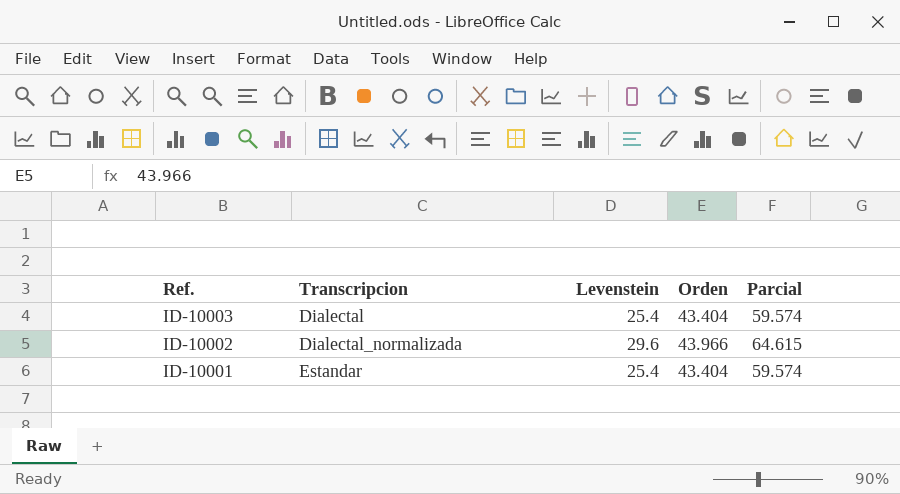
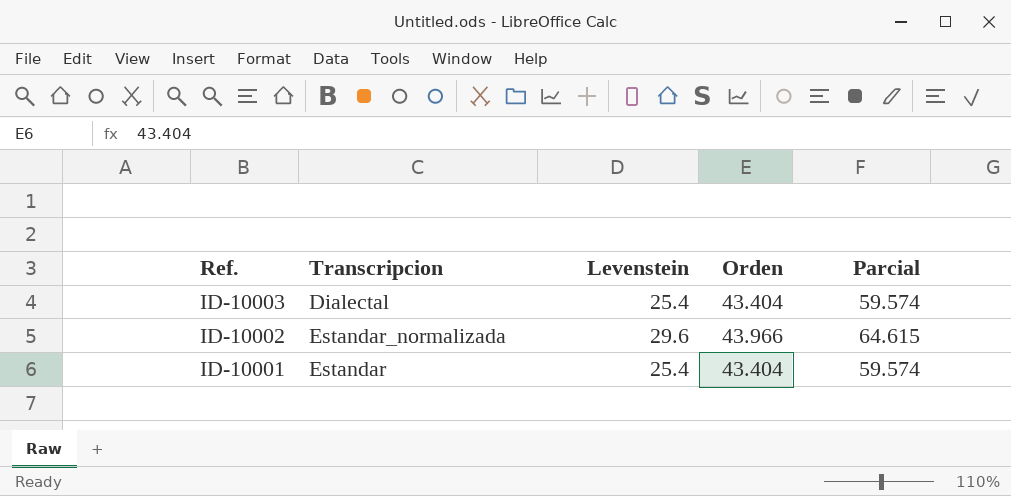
ID-10002 | Transcripcion: Dialectal_normalizada -> Estandar_normalizada

